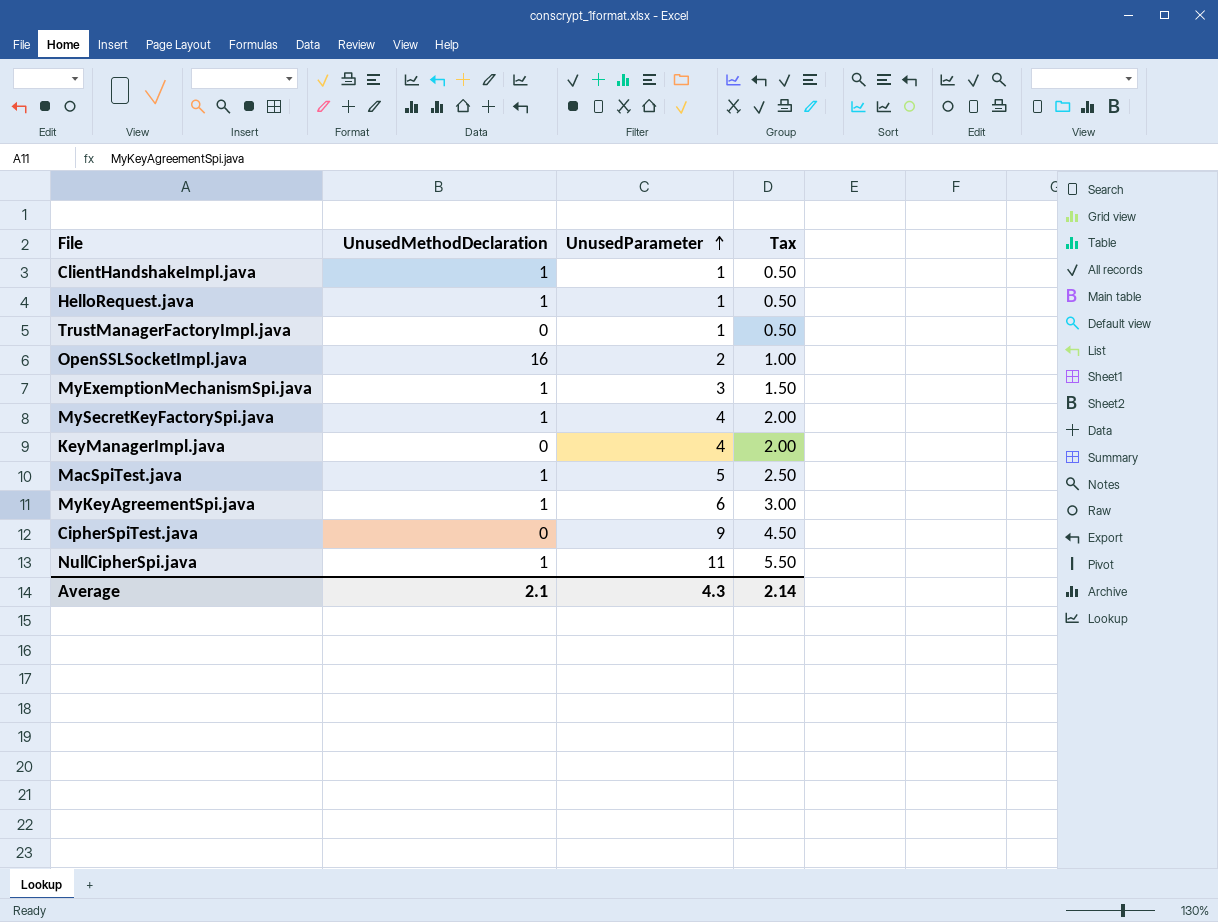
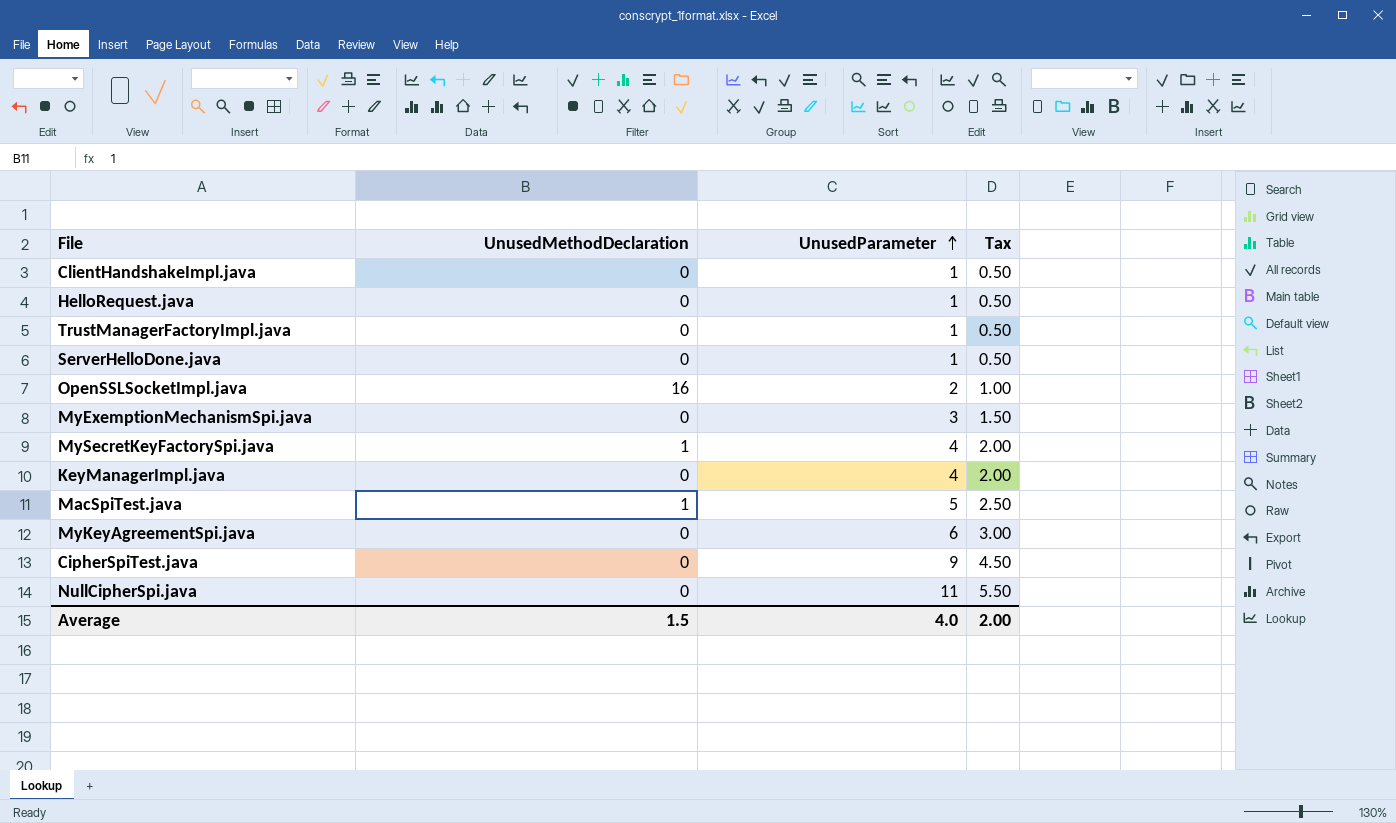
ClientHandshakeImpl.java | UnusedMethodDeclaration: 1 -> 0
HelloRequest.java | UnusedMethodDeclaration: 1 -> 0
row ServerHelloDone.java: none -> 0 | 1 | 0.50
MyExemptionMechanismSpi.java | UnusedMethodDeclaration: 1 -> 0
MyKeyAgreementSpi.java | UnusedMethodDeclaration: 1 -> 0
NullCipherSpi.java | UnusedMethodDeclaration: 1 -> 0
Average | UnusedMethodDeclaration: 2.1 -> 1.5
Average | UnusedParameter: 4.3 -> 4.0
Average | Tax: 2.14 -> 2.00

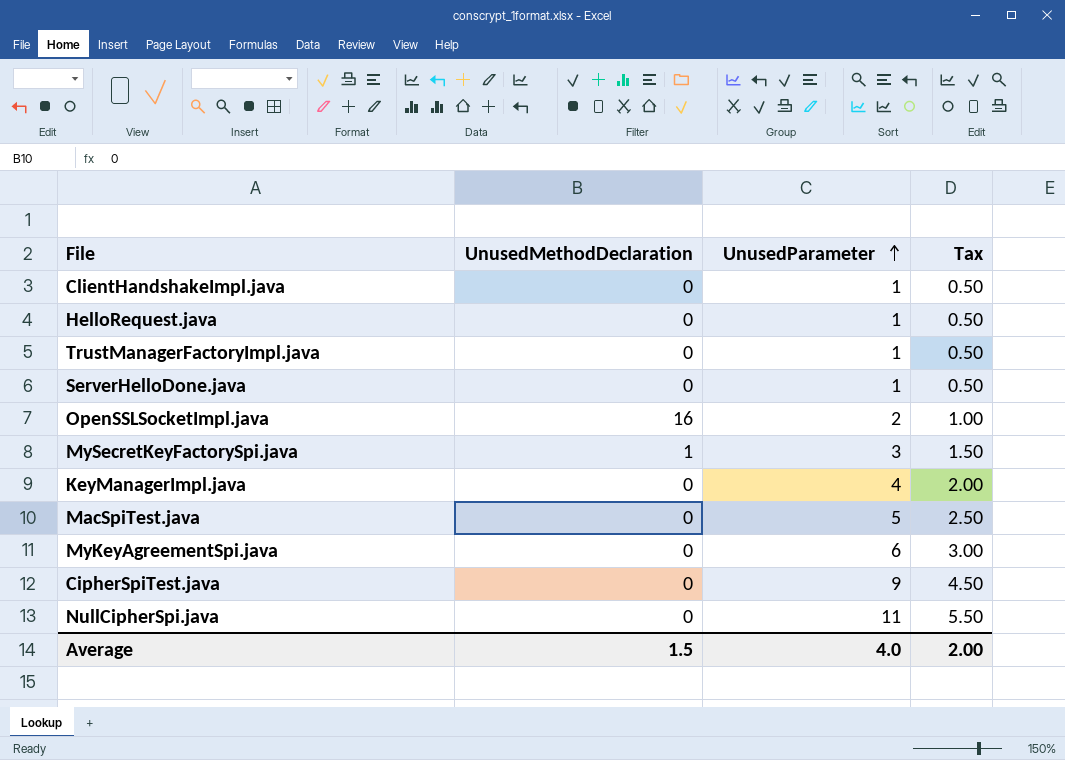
row MyExemptionMechanismSpi.java: 0 | 3 | 1.50 -> none
MySecretKeyFactorySpi.java | UnusedParameter: 4 -> 3
MySecretKeyFactorySpi.java | Tax: 2.00 -> 1.50
MacSpiTest.java | UnusedMethodDeclaration: 1 -> 0

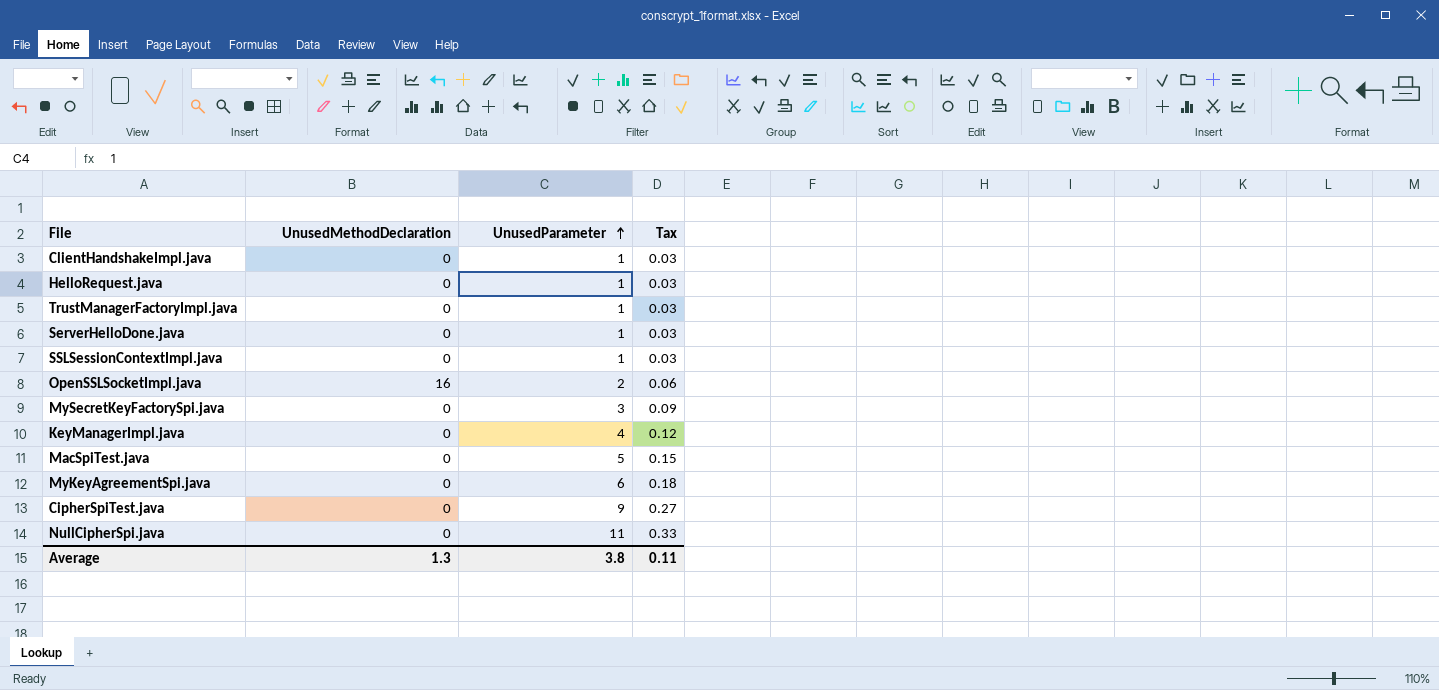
column Tax | formula: [UnusedParameter] * 0.5 -> [UnusedParameter] * 0.03
row SSLSessionContextImpl.java: none -> 0 | 1 | 0.03
MySecretKeyFactorySpi.java | UnusedMethodDeclaration: 1 -> 0
Average | UnusedMethodDeclaration: 1.5 -> 1.3
Average | UnusedParameter: 4.0 -> 3.8
Average | Tax: 2.00 -> 0.11

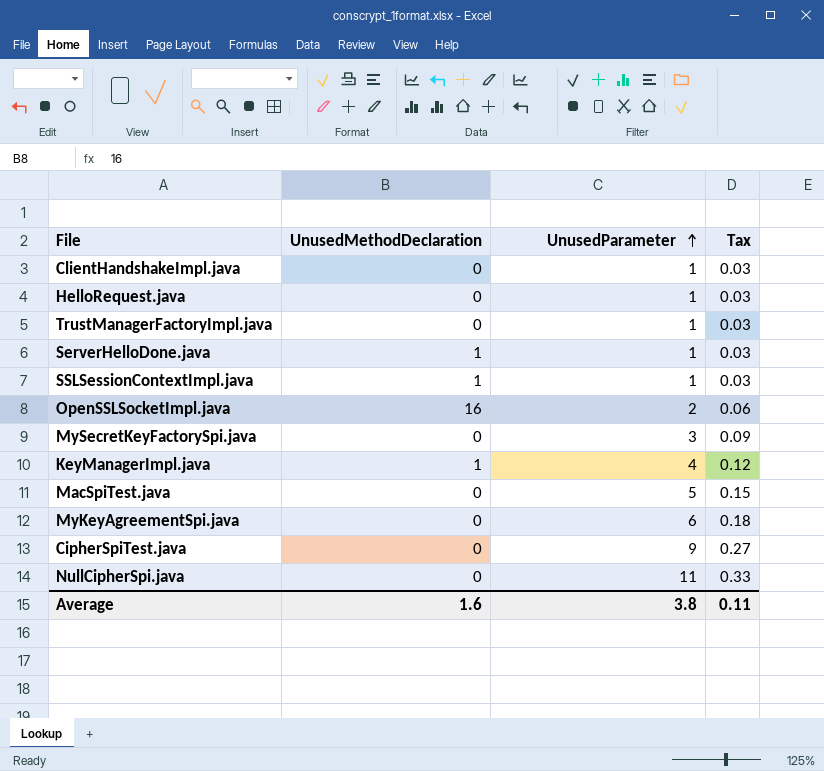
ServerHelloDone.java | UnusedMethodDeclaration: 0 -> 1
SSLSessionContextImpl.java | UnusedMethodDeclaration: 0 -> 1
KeyManagerImpl.java | UnusedMethodDeclaration: 0 -> 1
Average | UnusedMethodDeclaration: 1.3 -> 1.6

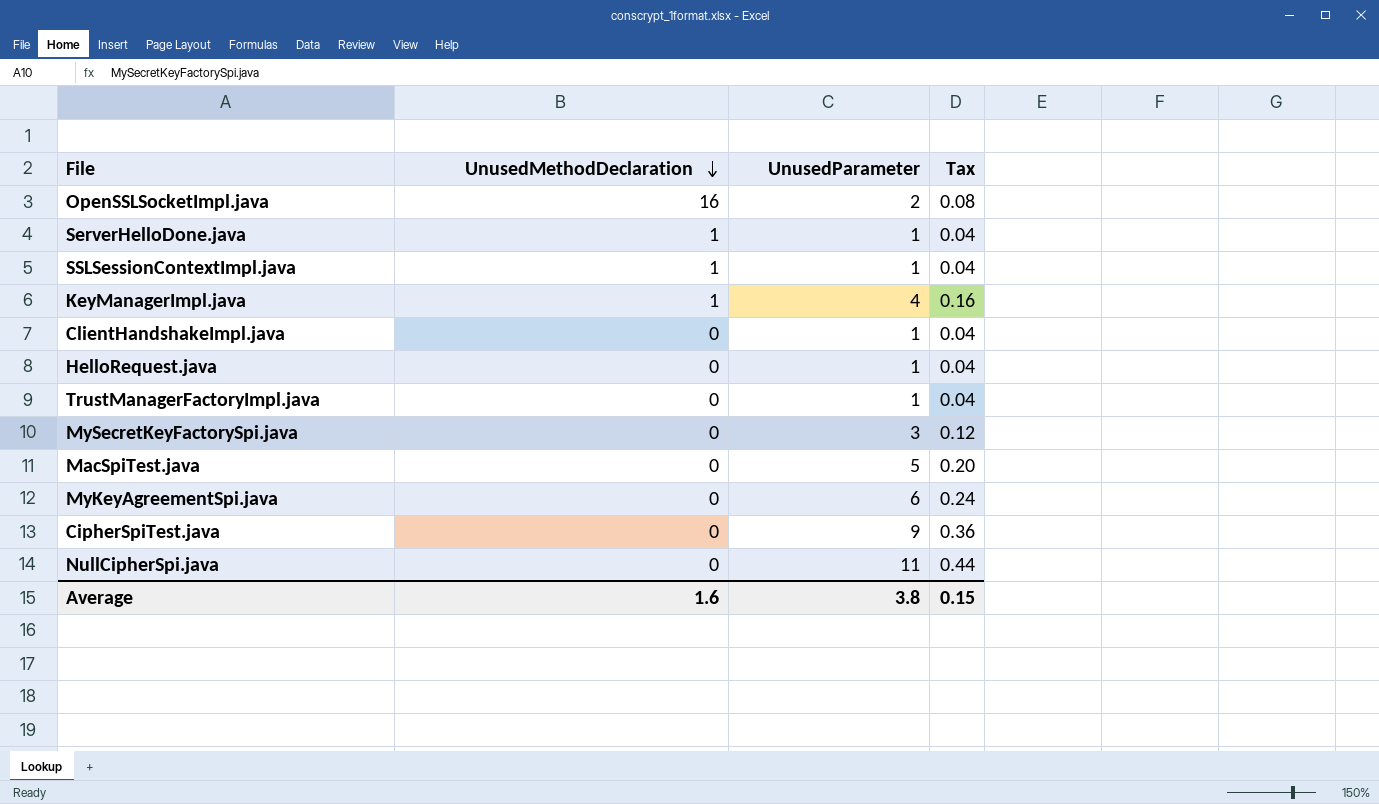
row order: UnusedParameter ascending -> UnusedMethodDeclaration descending
column Tax | formula: [UnusedParameter] * 0.03 -> [UnusedParameter] * 0.04
Average | Tax: 0.11 -> 0.15

